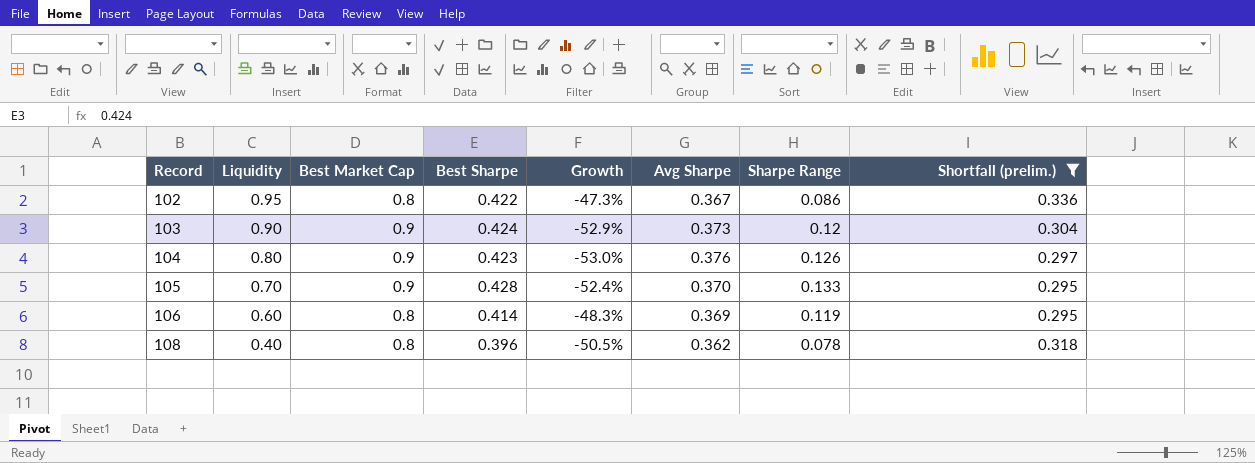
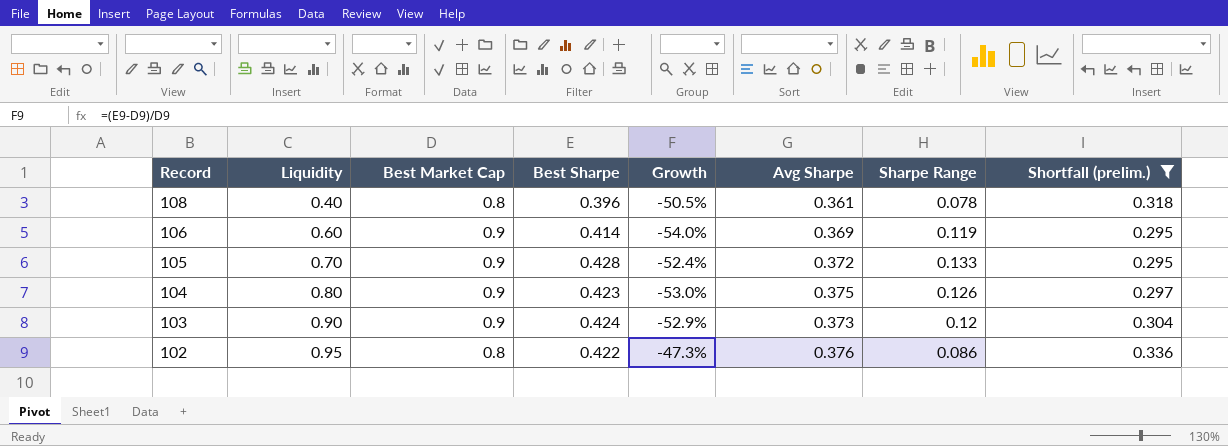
row order: Record ascending -> Record descending
108 | Avg Sharpe: 0.362 -> 0.361
106 | Best Market Cap: 0.8 -> 0.9
106 | Growth: -48.3% -> -54.0%
105 | Avg Sharpe: 0.370 -> 0.372
104 | Avg Sharpe: 0.376 -> 0.375
102 | Avg Sharpe: 0.367 -> 0.376

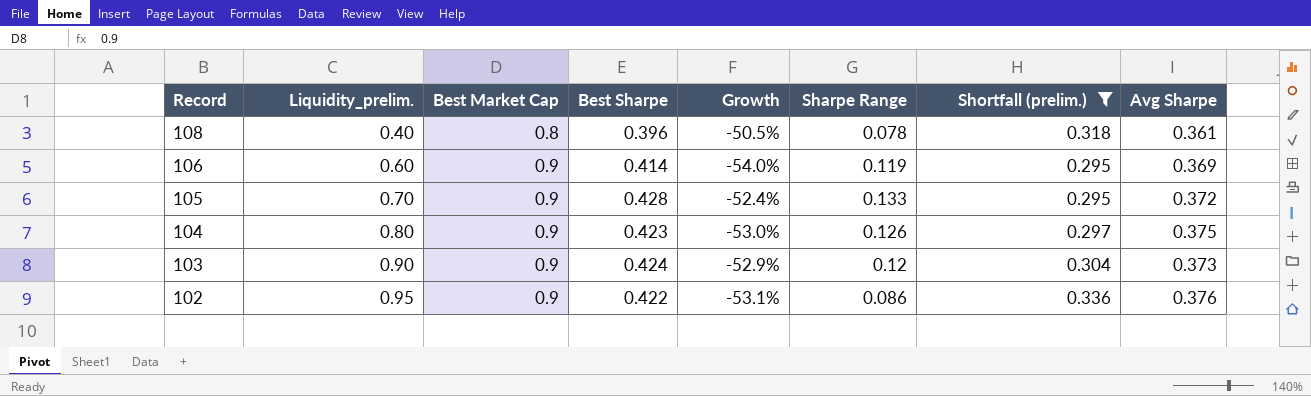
column name: Liquidity -> Liquidity_prelim.
column Avg Sharpe | position: 6 -> 8
102 | Best Market Cap: 0.8 -> 0.9
102 | Growth: -47.3% -> -53.1%

